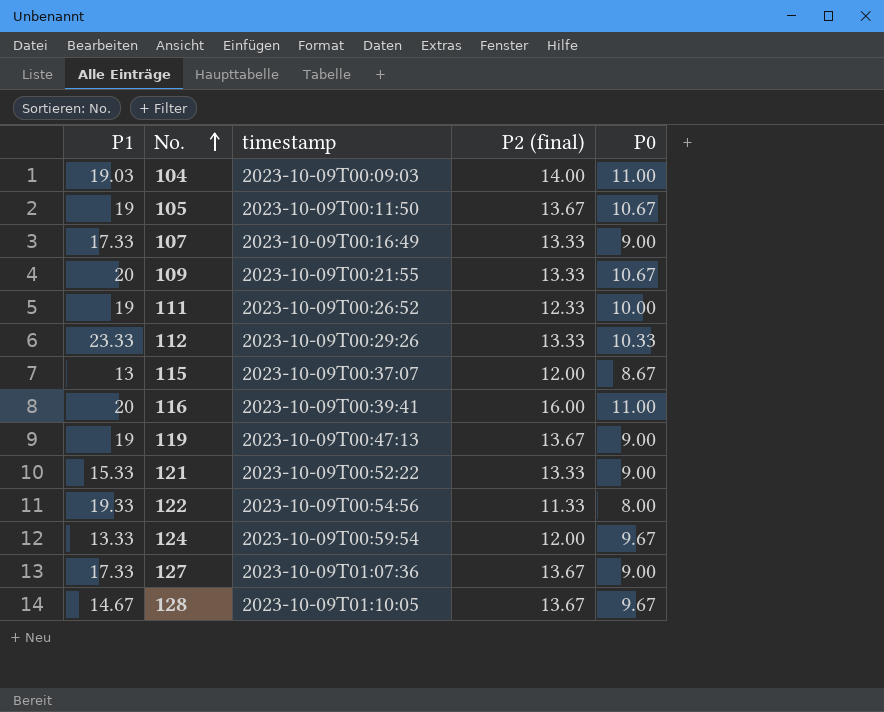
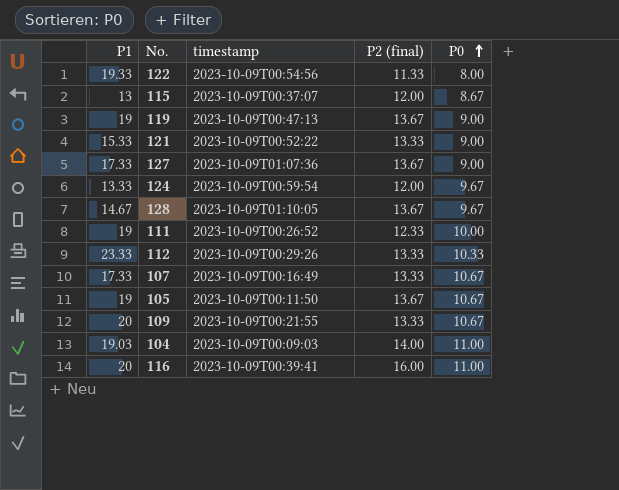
row order: No. ascending -> P0 ascending
107 | P0: 9.00 -> 10.67

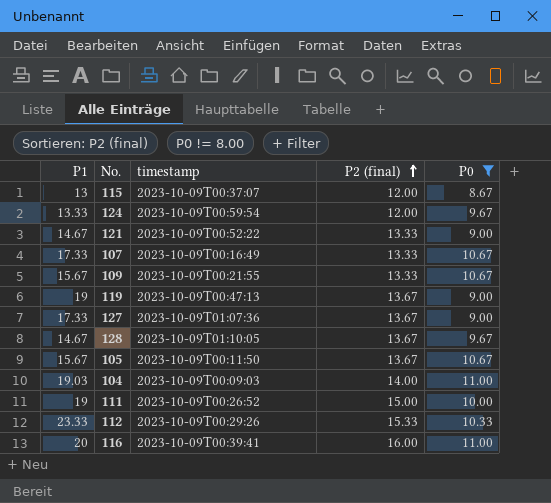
filter: none -> P0 != 8.00
row order: P0 ascending -> P2 (final) ascending
121 | P1: 15.33 -> 14.67
109 | P1: 20 -> 15.67
105 | P1: 19 -> 15.67
111 | P2 (final): 12.33 -> 15.00
112 | P2 (final): 13.33 -> 15.33

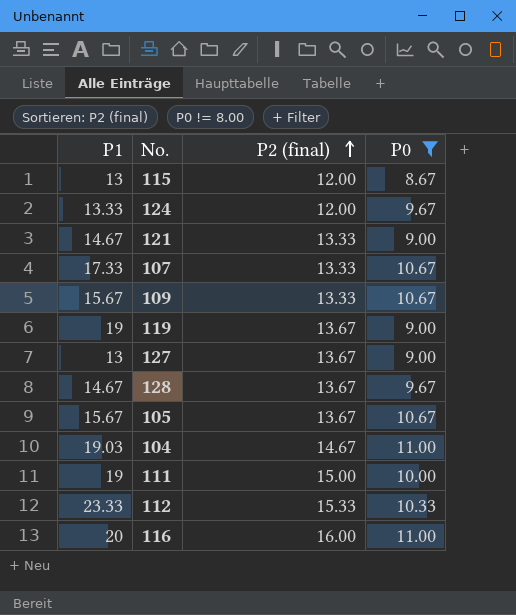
column timestamp | position: 3 -> none
127 | P1: 17.33 -> 13
104 | P2 (final): 14.00 -> 14.67

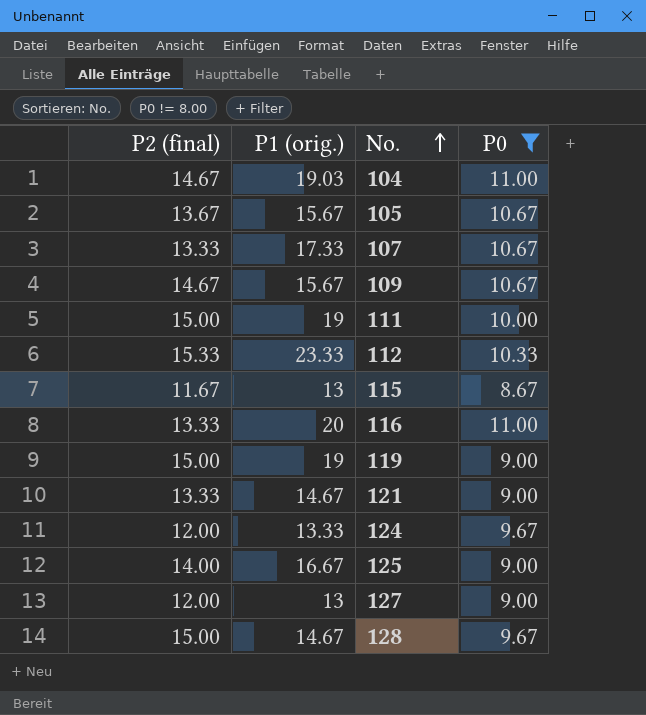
row order: P2 (final) ascending -> No. ascending
column P2 (final) | position: 3 -> 1
column name: P1 -> P1 (orig.)
109 | P2 (final): 13.33 -> 14.67
115 | P2 (final): 12.00 -> 11.67
116 | P2 (final): 16.00 -> 13.33
119 | P2 (final): 13.67 -> 15.00
row 125: none -> 14.00 | 16.67 | 9.00
127 | P2 (final): 13.67 -> 12.00
128 | P2 (final): 13.67 -> 15.00

